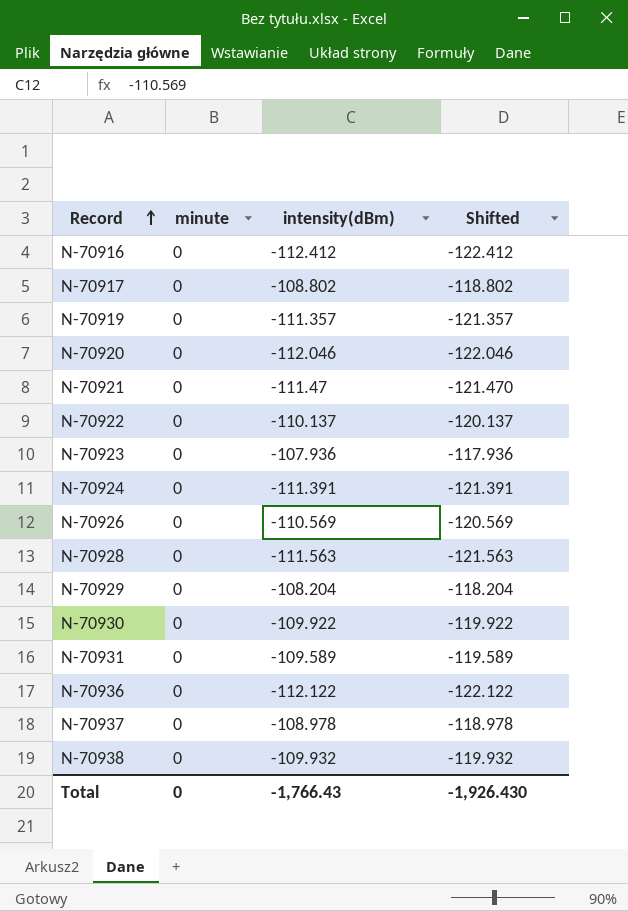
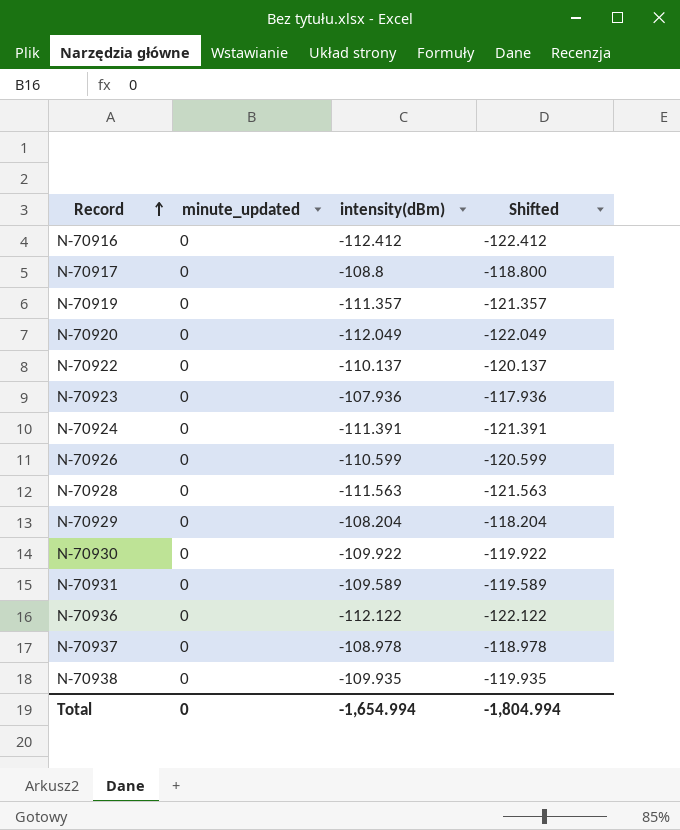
column name: minute -> minute_updated
row N-70921: 0 | -111.47 | -121.470 -> none
N-70917 | intensity(dBm): -108.802 -> -108.8
N-70917 | Shifted: -118.802 -> -118.800
N-70920 | intensity(dBm): -112.046 -> -112.049
N-70920 | Shifted: -122.046 -> -122.049
N-70926 | intensity(dBm): -110.569 -> -110.599
N-70926 | Shifted: -120.569 -> -120.599
N-70938 | intensity(dBm): -109.932 -> -109.935
N-70938 | Shifted: -119.932 -> -119.935
Total | intensity(dBm): -1,766.43 -> -1,654.994
Total | Shifted: -1,926.430 -> -1,804.994

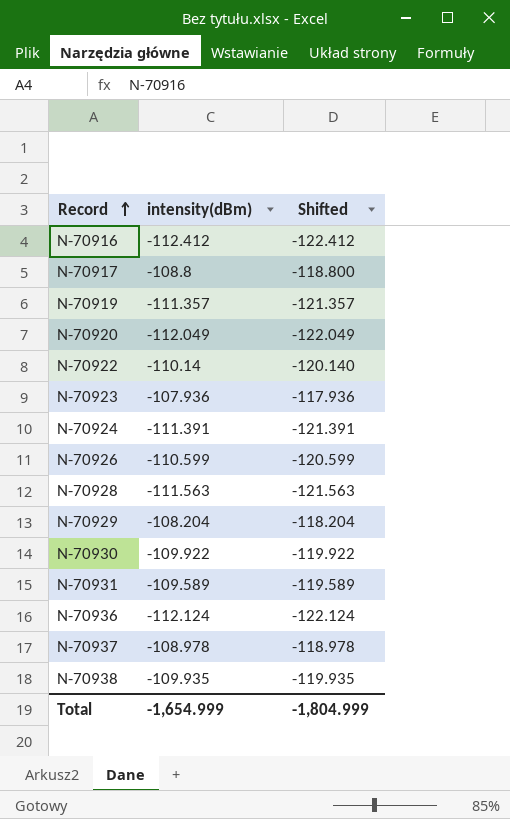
column minute_updated | position: 2 -> none
N-70922 | intensity(dBm): -110.137 -> -110.14
N-70922 | Shifted: -120.137 -> -120.140
N-70936 | intensity(dBm): -112.122 -> -112.124
N-70936 | Shifted: -122.122 -> -122.124
Total | intensity(dBm): -1,654.994 -> -1,654.999
Total | Shifted: -1,804.994 -> -1,804.999

